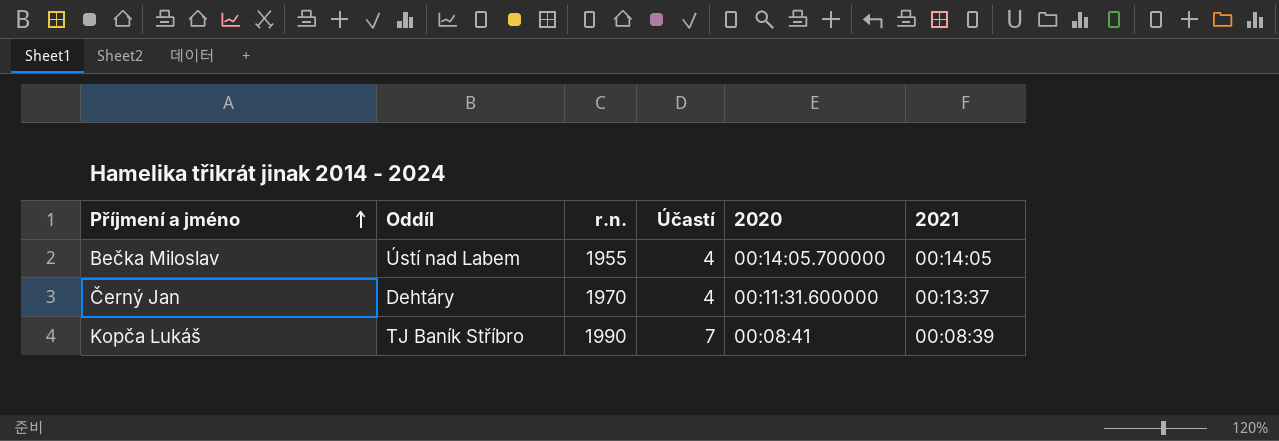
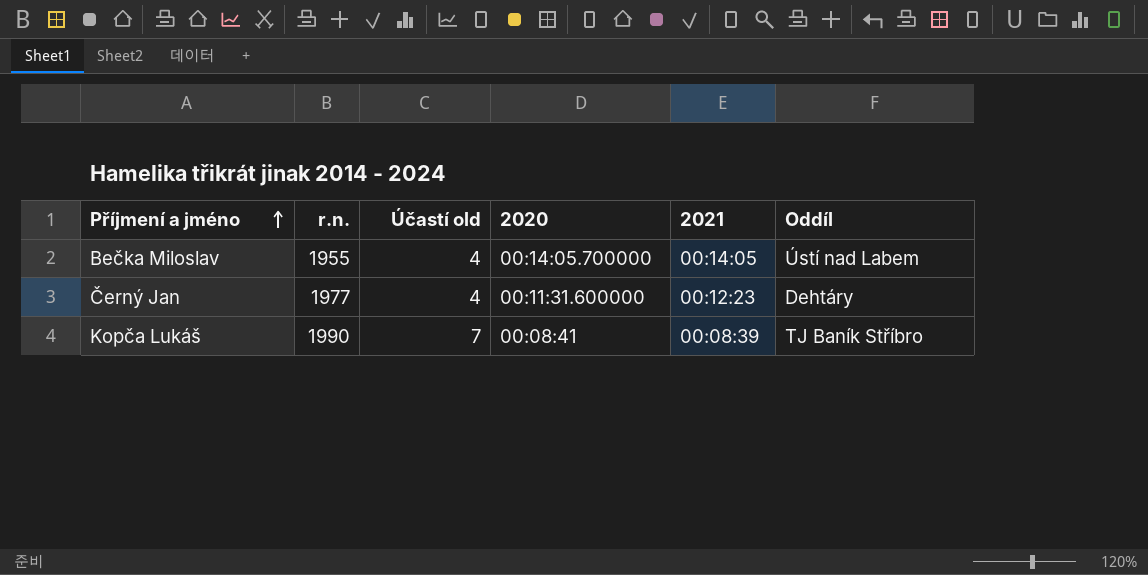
column name: Účastí -> Účastí old
column Oddíl | position: 2 -> 6
Černý Jan | r.n.: 1970 -> 1977
Černý Jan | 2021: 00:13:37 -> 00:12:23

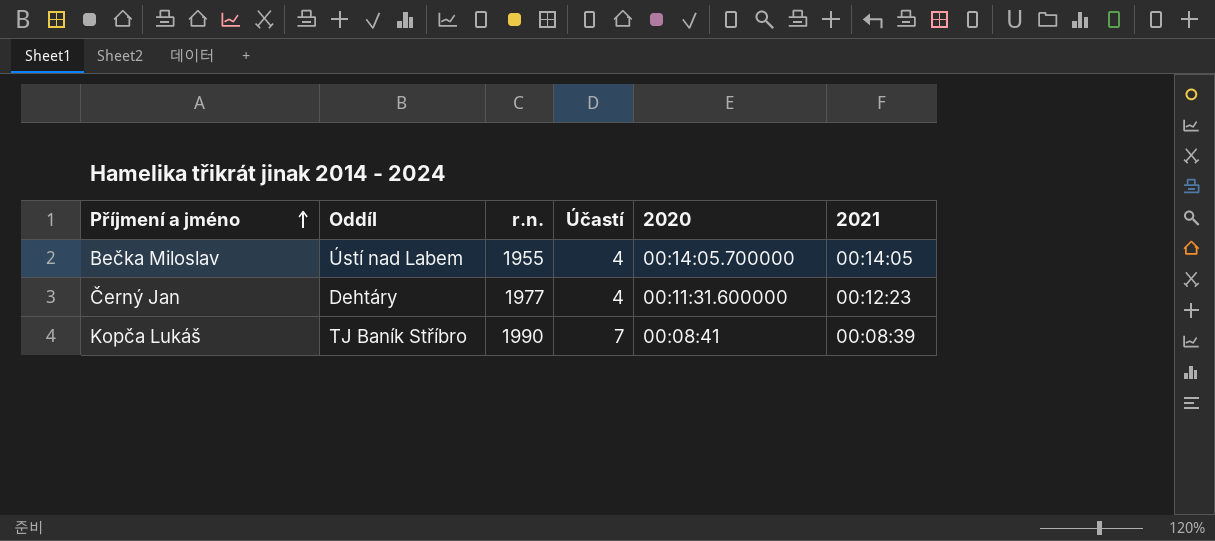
column Oddíl | position: 6 -> 2
column name: Účastí old -> Účastí

